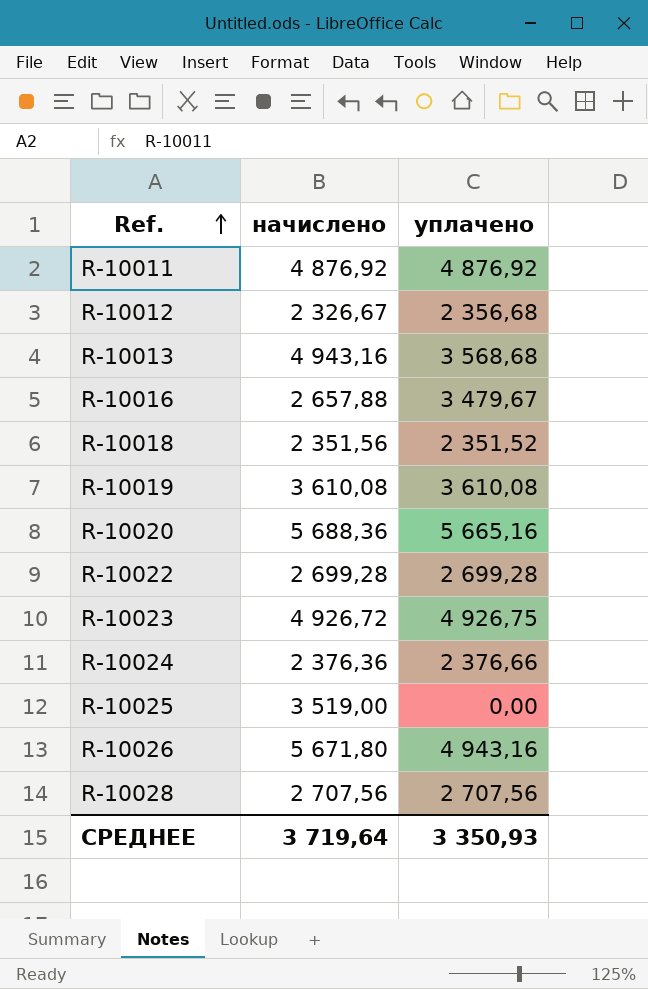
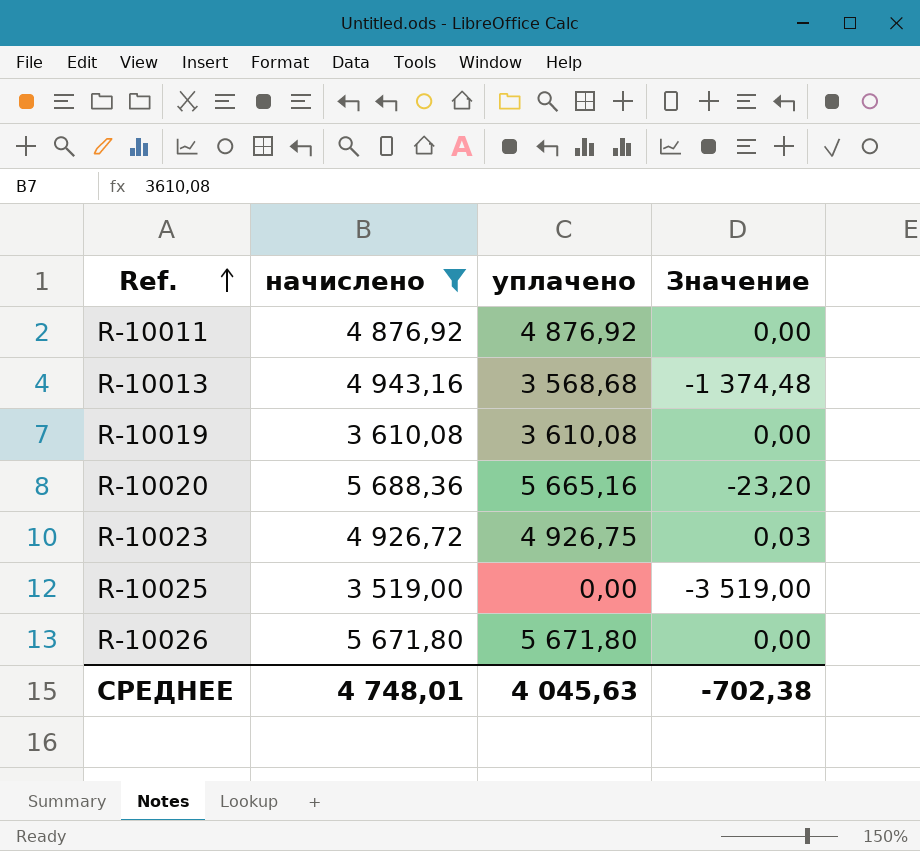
filter: none -> начислено >= 3 519,00
column Значение | formula: none -> [уплачено] - [начислено]
R-10026 | уплачено: 4 943,16 -> 5 671,80
СРЕДНЕЕ | начислено: 3 719,64 -> 4 748,01
СРЕДНЕЕ | уплачено: 3 350,93 -> 4 045,63

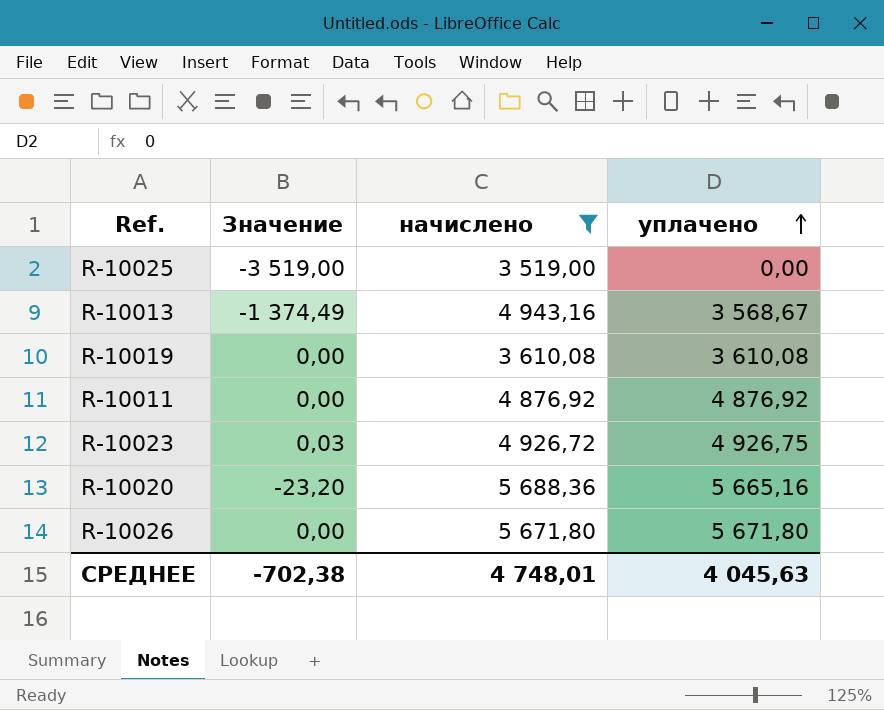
row order: Ref. ascending -> уплачено ascending
column Значение | position: 4 -> 2
R-10013 | Значение: -1 374,48 -> -1 374,49
R-10013 | уплачено: 3 568,68 -> 3 568,67

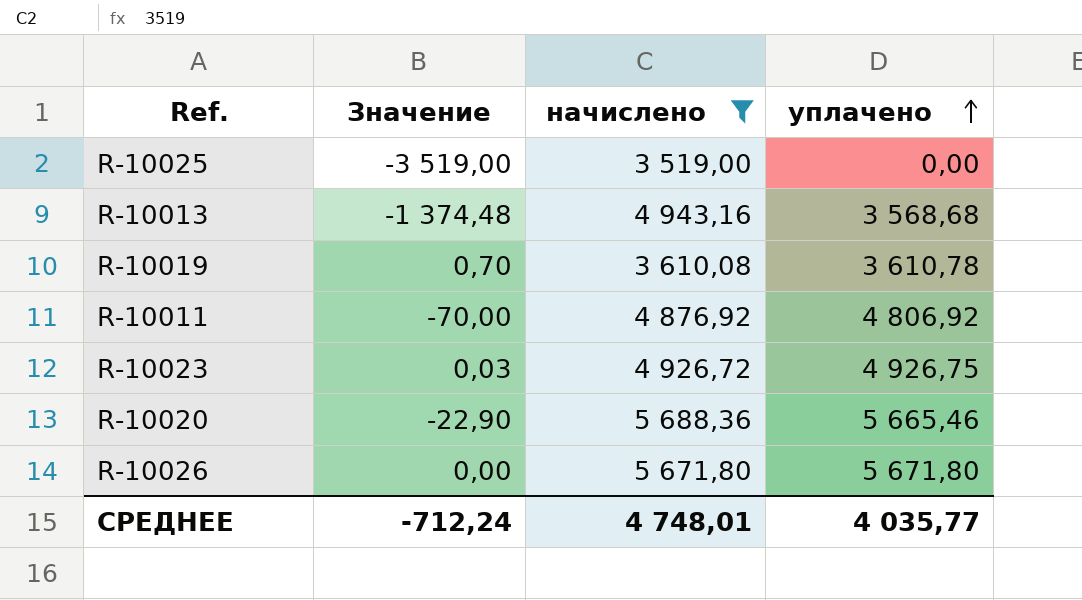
R-10013 | Значение: -1 374,49 -> -1 374,48
R-10013 | уплачено: 3 568,67 -> 3 568,68
R-10019 | Значение: 0,00 -> 0,70
R-10019 | уплачено: 3 610,08 -> 3 610,78
R-10011 | Значение: 0,00 -> -70,00
R-10011 | уплачено: 4 876,92 -> 4 806,92
R-10020 | Значение: -23,20 -> -22,90
R-10020 | уплачено: 5 665,16 -> 5 665,46
СРЕДНЕЕ | Значение: -702,38 -> -712,24
СРЕДНЕЕ | уплачено: 4 045,63 -> 4 035,77

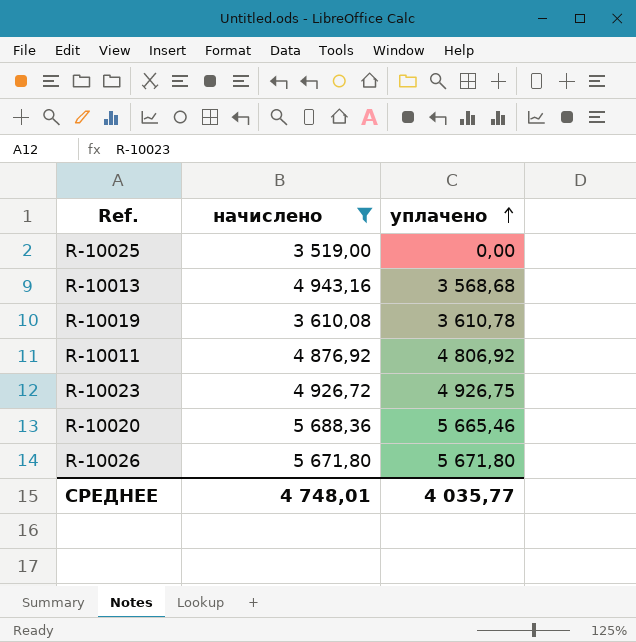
column Значение | formula: [уплачено] - [начислено] -> none

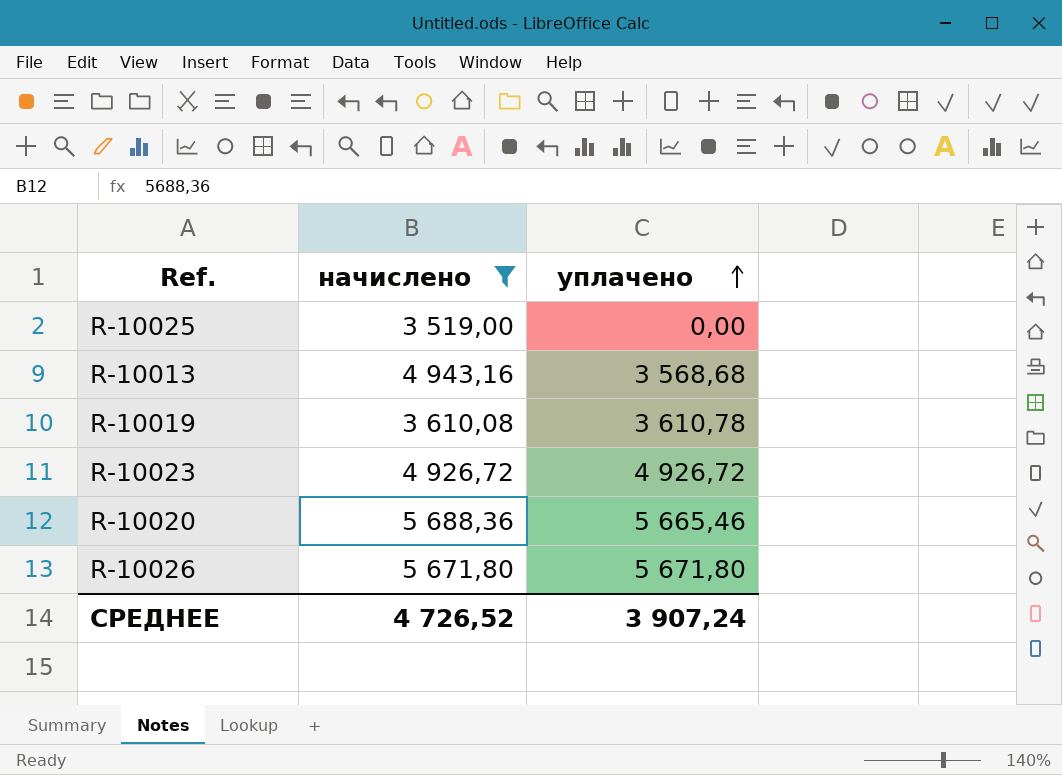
row R-10011: 4 876,92 | 4 806,92 -> none
R-10023 | уплачено: 4 926,75 -> 4 926,72
СРЕДНЕЕ | начислено: 4 748,01 -> 4 726,52
СРЕДНЕЕ | уплачено: 4 035,77 -> 3 907,24

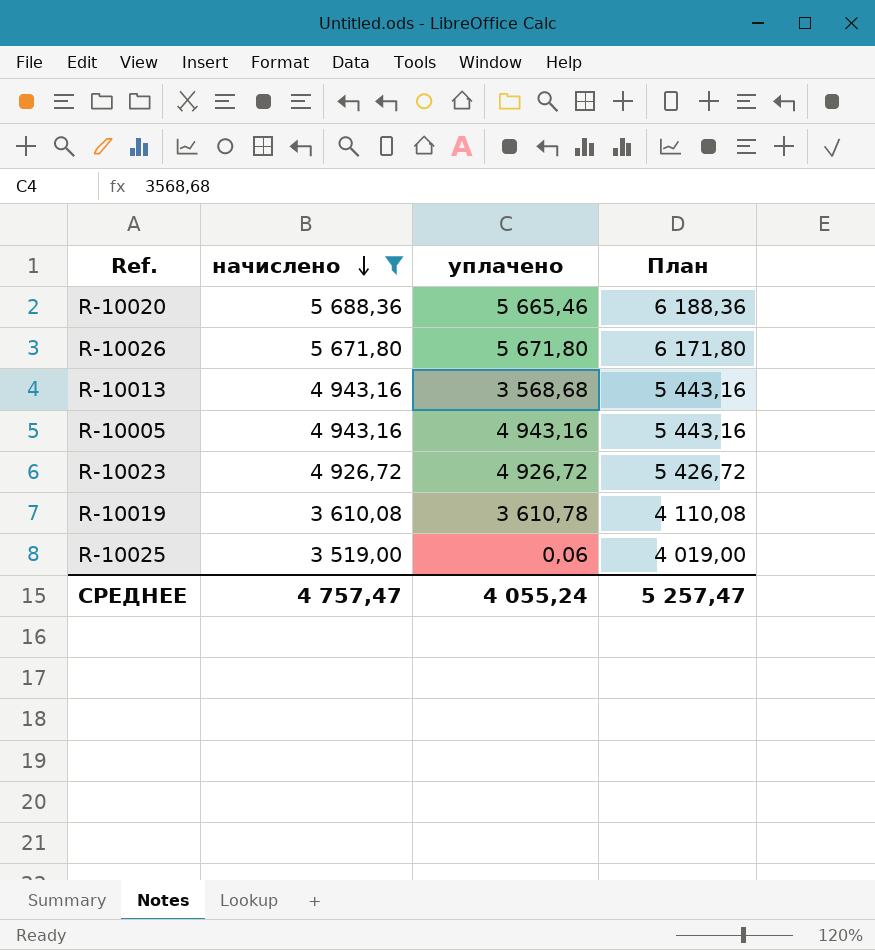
row order: уплачено ascending -> начислено descending
column План | formula: none -> [начислено] + 500
row R-10005: none -> 4 943,16 | 4 943,16 | 5 443,16
R-10025 | уплачено: 0,00 -> 0,06
СРЕДНЕЕ | начислено: 4 726,52 -> 4 757,47
СРЕДНЕЕ | уплачено: 3 907,24 -> 4 055,24

